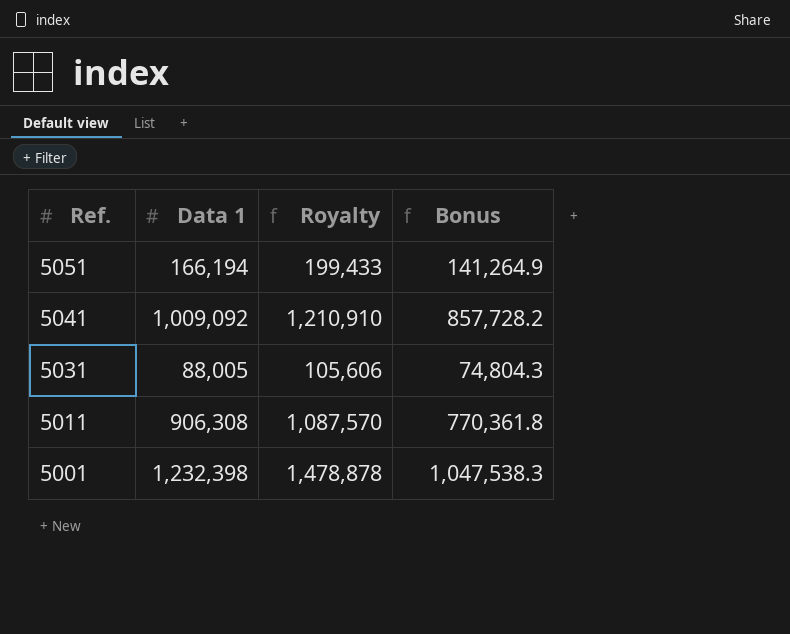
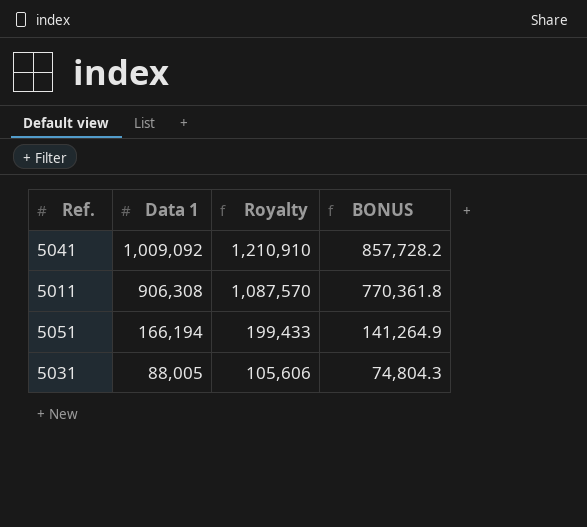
row order: Ref. descending -> Data 1 descending
column name: Bonus -> BONUS
row 5001: 1,232,398 | 1,478,878 | 1,047,538.3 -> none

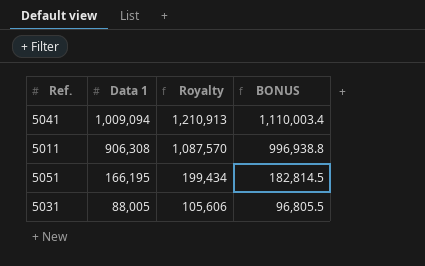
column BONUS | formula: [Data 1] * 0.85 -> [Data 1] * 1.1
5041 | Data 1: 1,009,092 -> 1,009,094
5041 | Royalty: 1,210,910 -> 1,210,913
5051 | Data 1: 166,194 -> 166,195
5051 | Royalty: 199,433 -> 199,434

